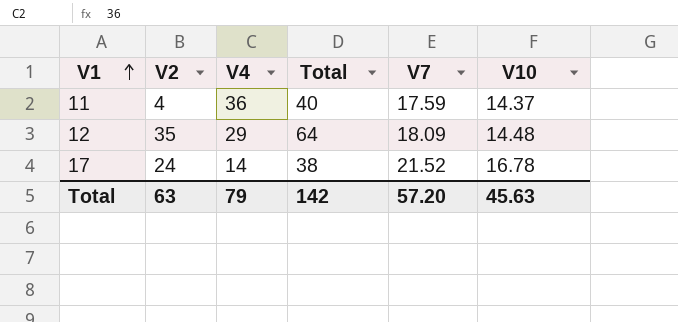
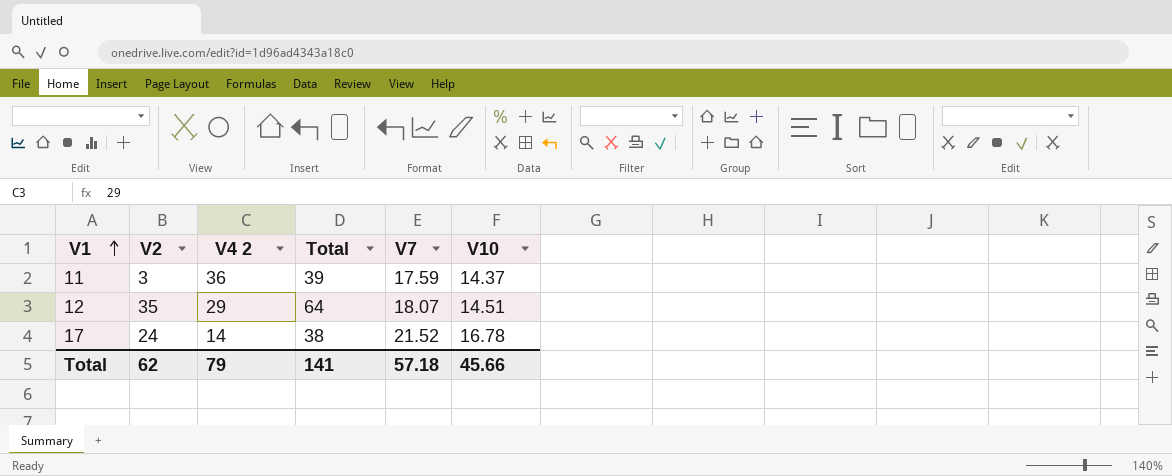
column name: V4 -> V4 2
11 | V2: 4 -> 3
11 | Total: 40 -> 39
12 | V7: 18.09 -> 18.07
12 | V10: 14.48 -> 14.51
Total | V2: 63 -> 62
Total | Total: 142 -> 141
Total | V7: 57.20 -> 57.18
Total | V10: 45.63 -> 45.66

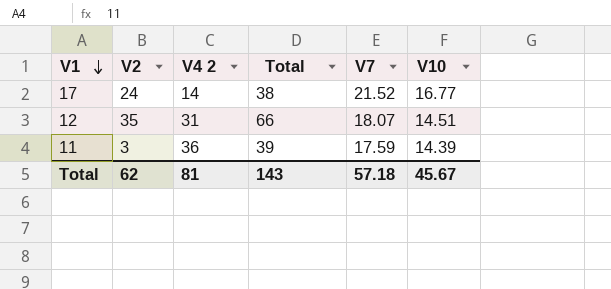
row order: V1 ascending -> V1 descending
17 | V10: 16.78 -> 16.77
12 | V4 2: 29 -> 31
12 | Total: 64 -> 66
11 | V10: 14.37 -> 14.39
Total | V4 2: 79 -> 81
Total | Total: 141 -> 143
Total | V10: 45.66 -> 45.67

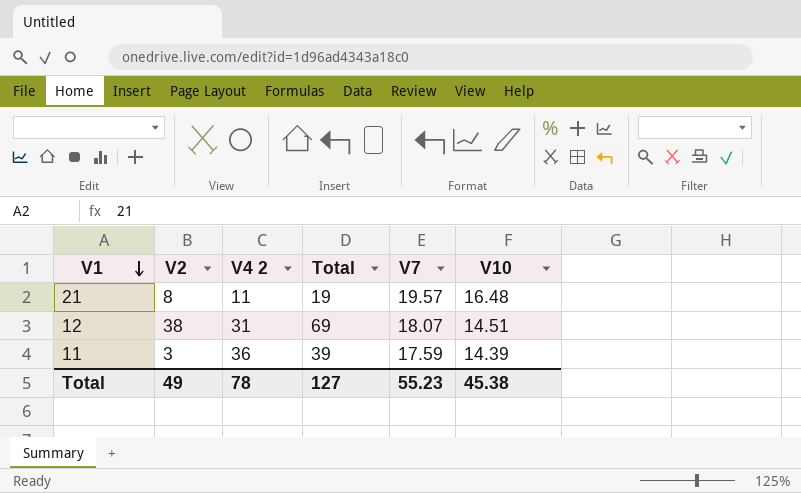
row 17: 24 | 14 | 38 | 21.52 | 16.77 -> none
row 21: none -> 8 | 11 | 19 | 19.57 | 16.48
12 | V2: 35 -> 38
12 | Total: 66 -> 69
Total | V2: 62 -> 49
Total | V4 2: 81 -> 78
Total | Total: 143 -> 127
Total | V7: 57.18 -> 55.23
Total | V10: 45.67 -> 45.38

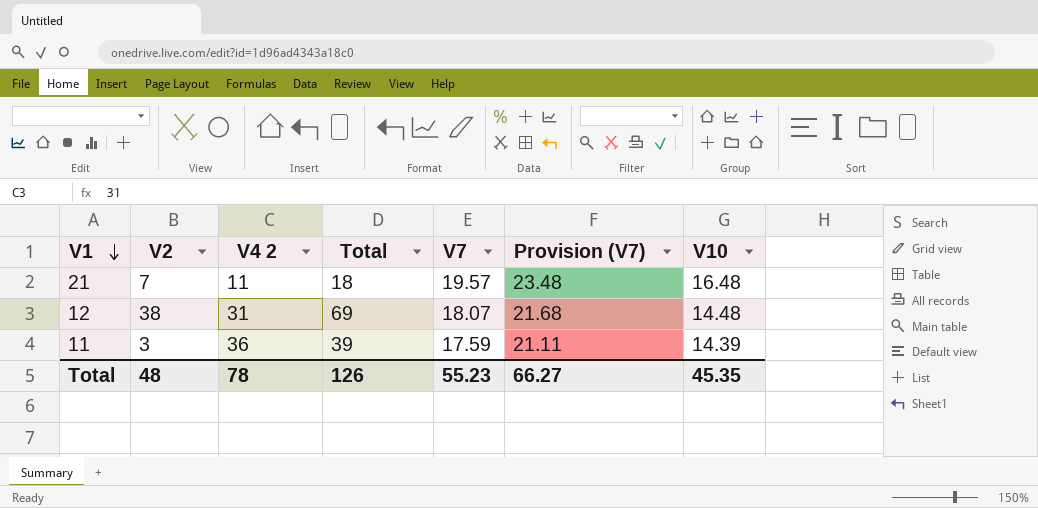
column Provision (V7) | formula: none -> [V7] * 1.2
21 | V2: 8 -> 7
21 | Total: 19 -> 18
12 | V10: 14.51 -> 14.48
Total | V2: 49 -> 48
Total | Total: 127 -> 126
Total | V10: 45.38 -> 45.35

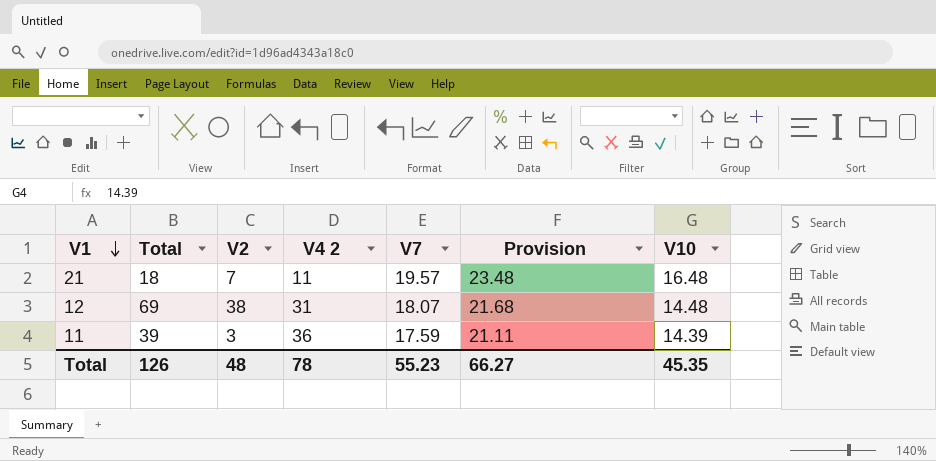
column Total | position: 4 -> 2
column name: Provision (V7) -> Provision

